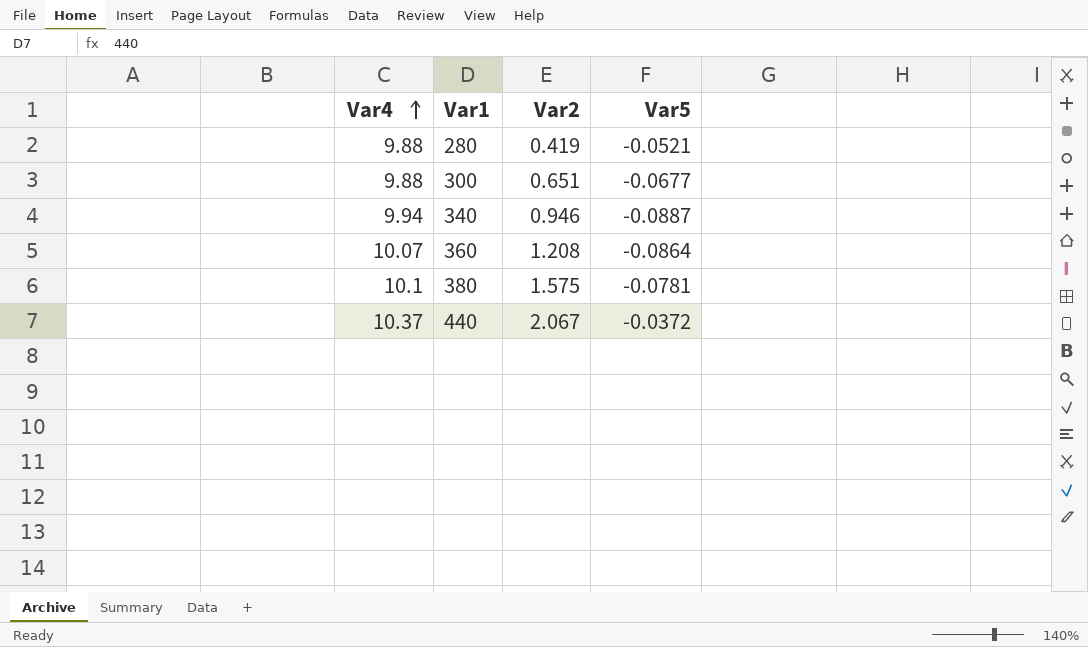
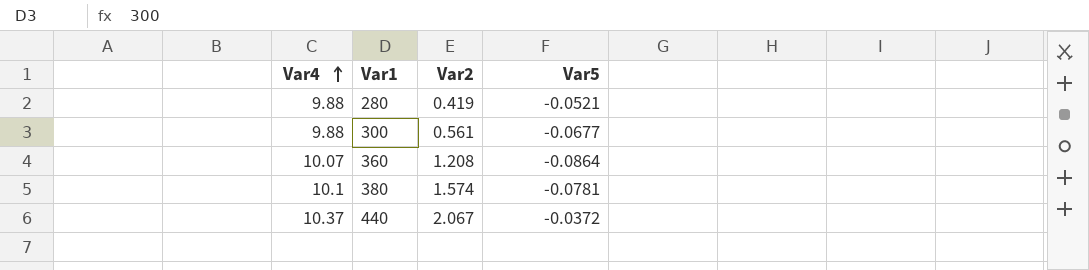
row 340: 9.94 | 0.946 | -0.0887 -> none
300 | Var2: 0.651 -> 0.561
380 | Var2: 1.575 -> 1.574

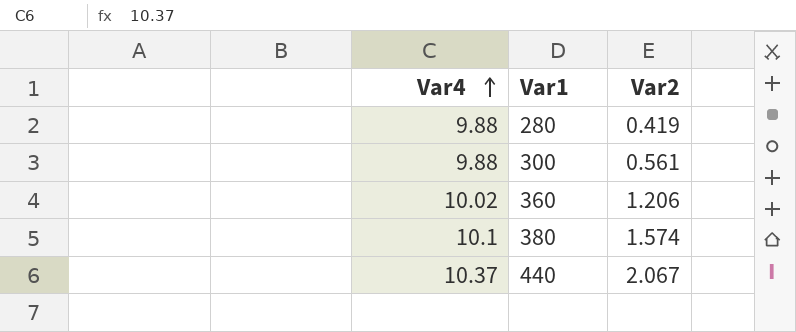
column Var5 | position: 4 -> none
360 | Var4: 10.07 -> 10.02
360 | Var2: 1.208 -> 1.206

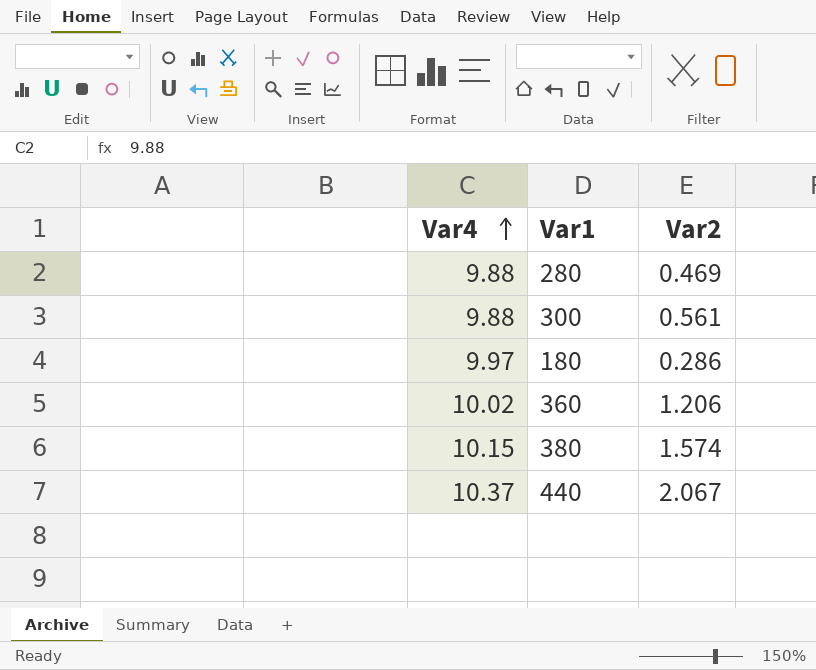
280 | Var2: 0.419 -> 0.469
row 180: none -> 9.97 | 0.286
380 | Var4: 10.1 -> 10.15

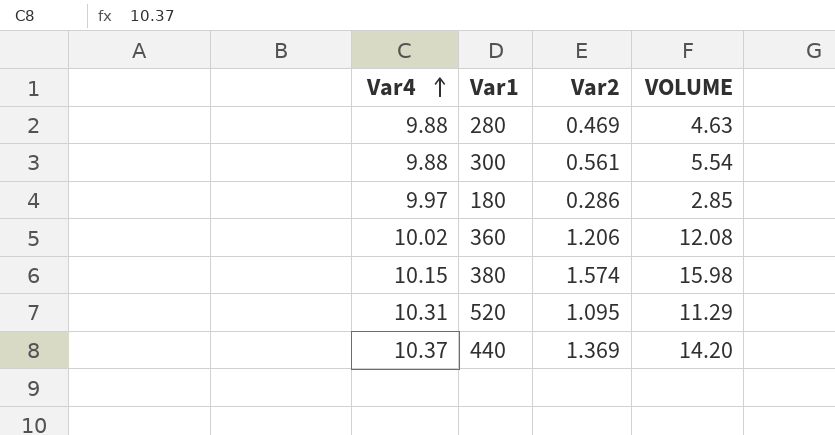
column VOLUME | formula: none -> [Var4] * [Var2]
row 520: none -> 10.31 | 1.095 | 11.29
440 | Var2: 2.067 -> 1.369

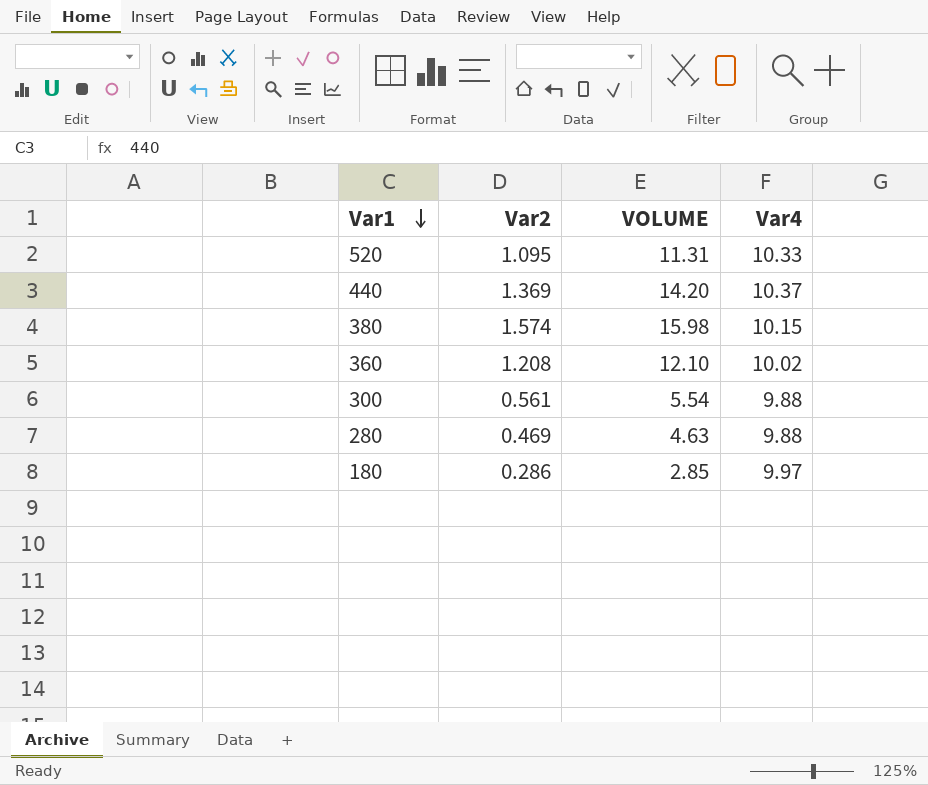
row order: Var4 ascending -> Var1 descending
column Var4 | position: 1 -> 4
520 | VOLUME: 11.29 -> 11.31
520 | Var4: 10.31 -> 10.33
360 | Var2: 1.206 -> 1.208
360 | VOLUME: 12.08 -> 12.10

